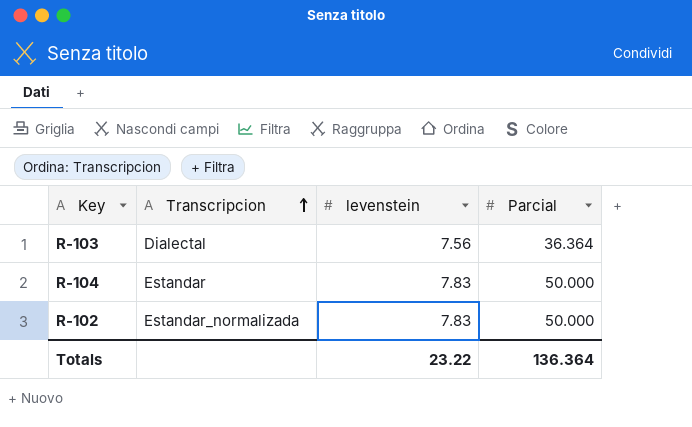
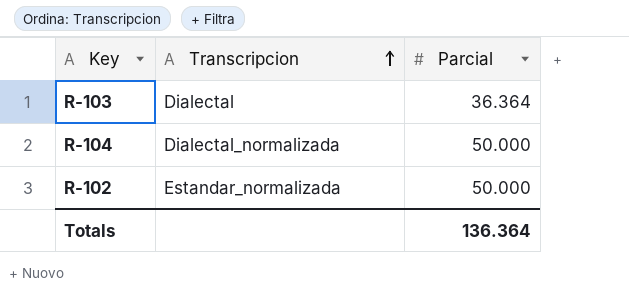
column levenstein | position: 3 -> none
R-104 | Transcripcion: Estandar -> Dialectal_normalizada

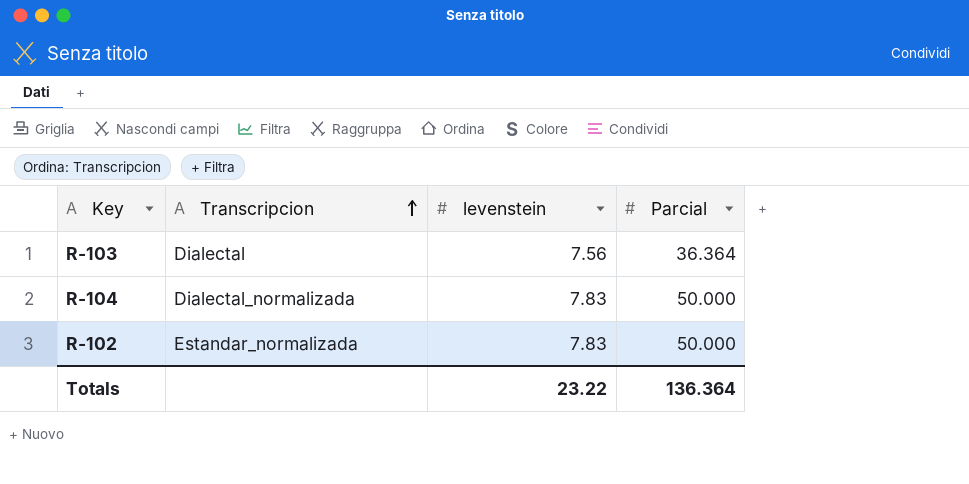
column levenstein | position: none -> 3

